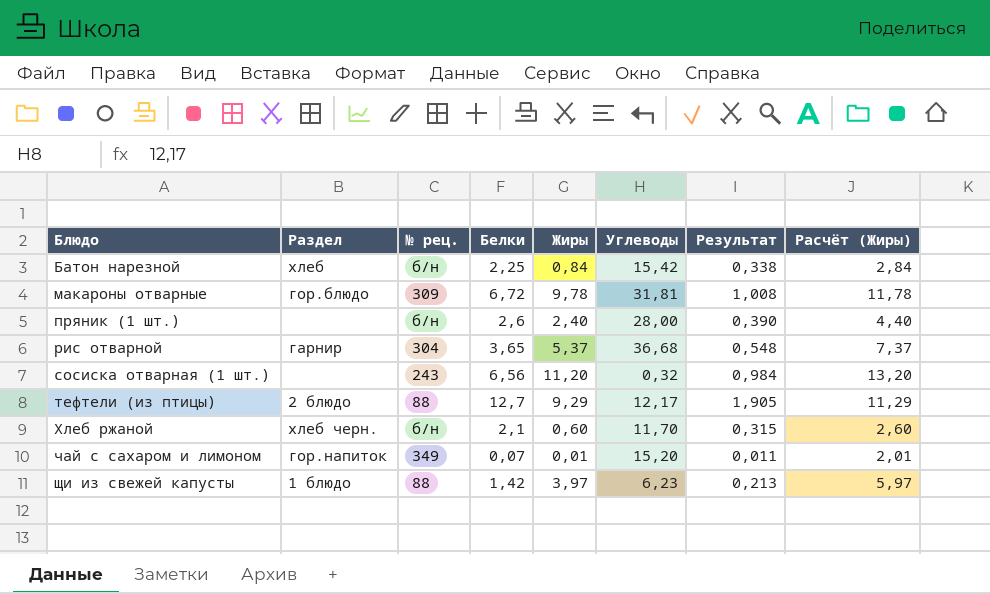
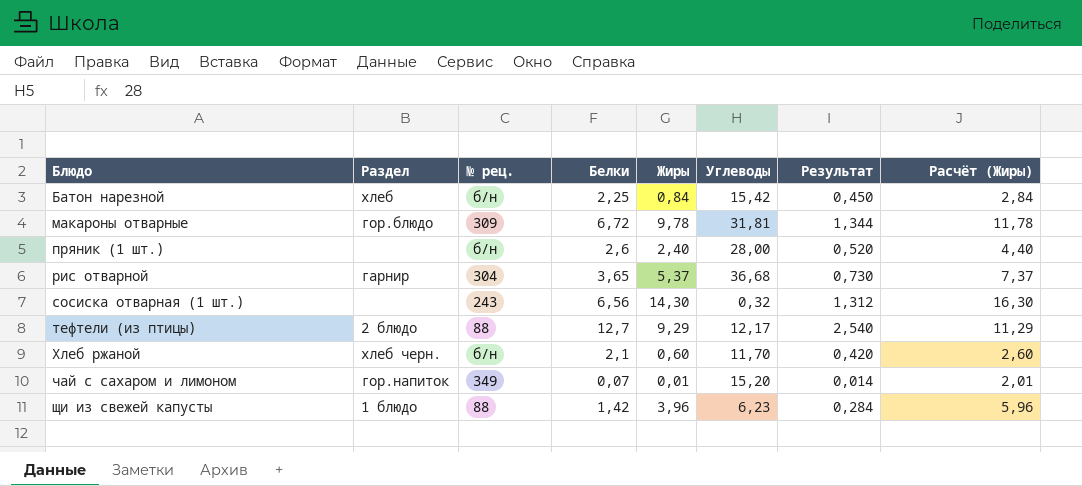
column Результат | formula: [Белки] * 0,15 -> [Белки] * 0,2
сосиска отварная (1 шт.) | Жиры: 11,20 -> 14,30
сосиска отварная (1 шт.) | Расчёт (Жиры): 13,20 -> 16,30
щи из свежей капусты | Жиры: 3,97 -> 3,96
щи из свежей капусты | Расчёт (Жиры): 5,97 -> 5,96

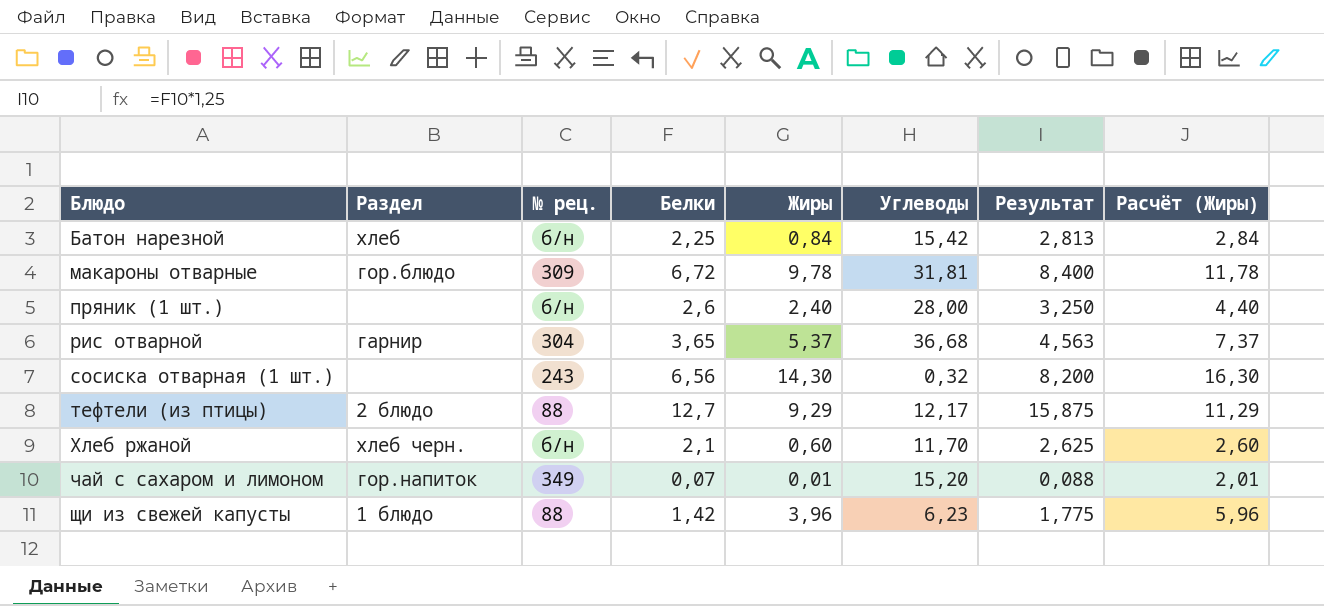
column Результат | formula: [Белки] * 0,2 -> [Белки] * 1,25

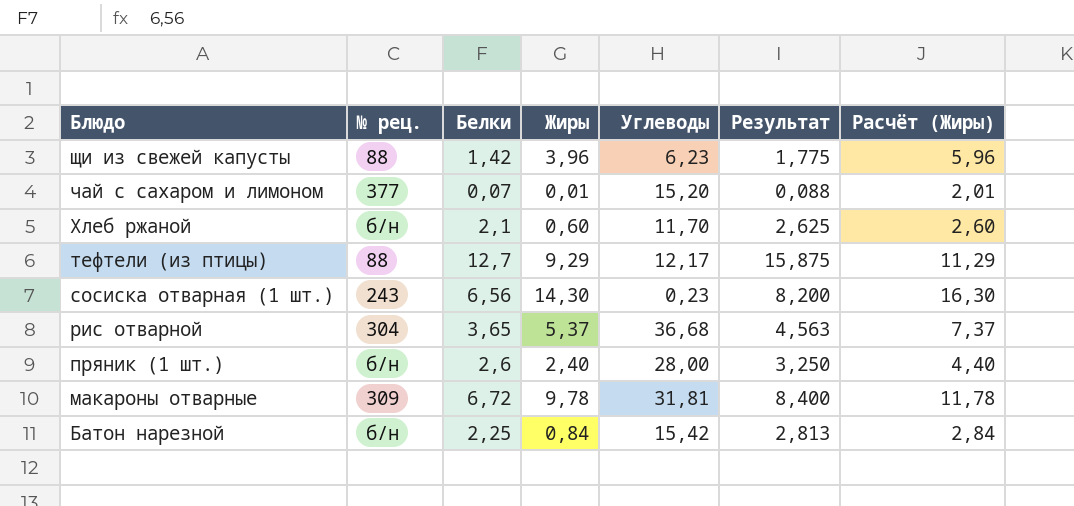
row order: Блюдо ascending -> Блюдо descending
column Раздел | position: 2 -> none
чай с сахаром и лимоном | № рец.: 349 -> 377
сосиска отварная (1 шт.) | Углеводы: 0,32 -> 0,23

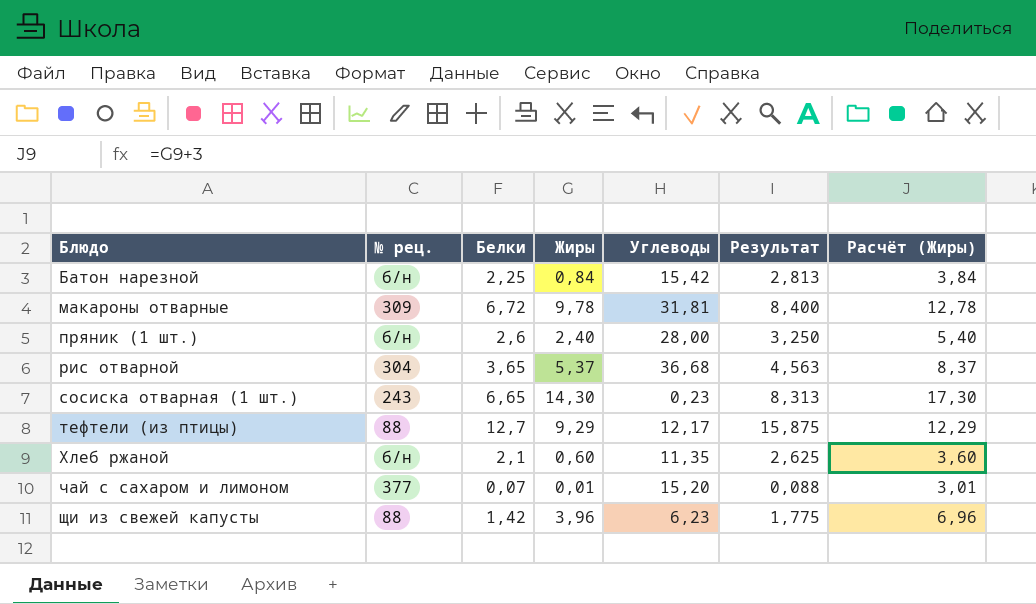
row order: Блюдо descending -> Блюдо ascending
column Расчёт (Жиры) | formula: [Жиры] + 2 -> [Жиры] + 3
сосиска отварная (1 шт.) | Белки: 6,56 -> 6,65
сосиска отварная (1 шт.) | Результат: 8,200 -> 8,313
Хлеб ржаной | Углеводы: 11,70 -> 11,35

